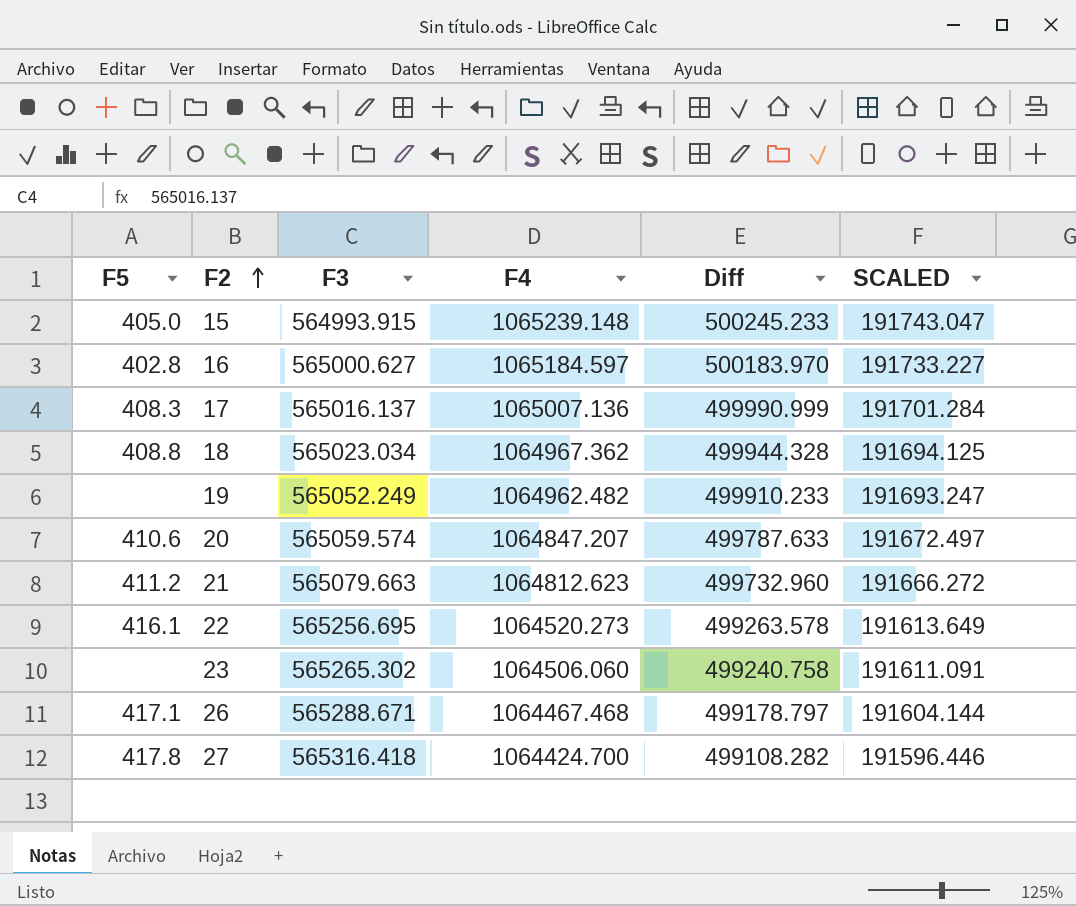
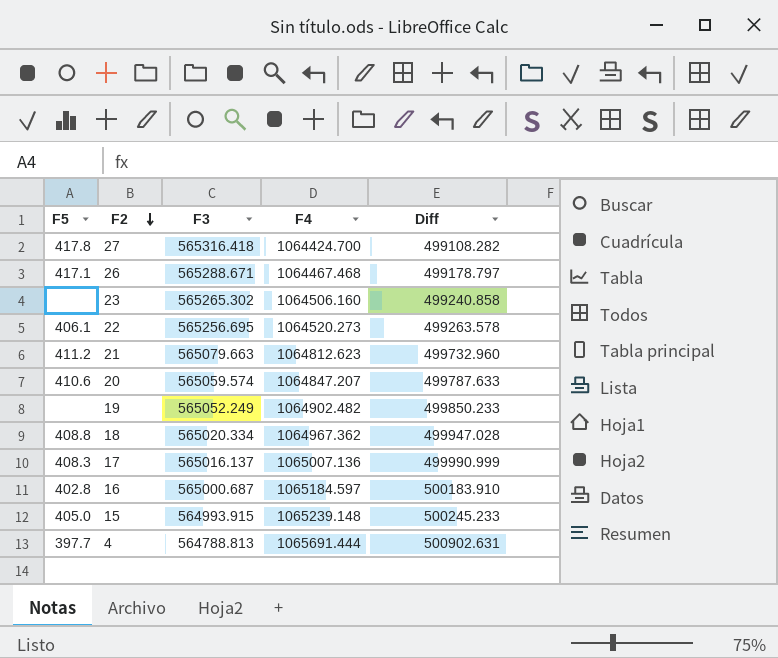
row order: F2 ascending -> F2 descending
column SCALED | formula: [F4] * 0.18 -> none
23 | F4: 1064506.060 -> 1064506.160
23 | Diff: 499240.758 -> 499240.858
22 | F5: 416.1 -> 406.1
19 | F4: 1064962.482 -> 1064902.482
19 | Diff: 499910.233 -> 499850.233
18 | F3: 565023.034 -> 565020.334
18 | Diff: 499944.328 -> 499947.028
16 | F3: 565000.627 -> 565000.687
16 | Diff: 500183.970 -> 500183.910
row 4: none -> 397.7 | 564788.813 | 1065691.444 | 500902.631

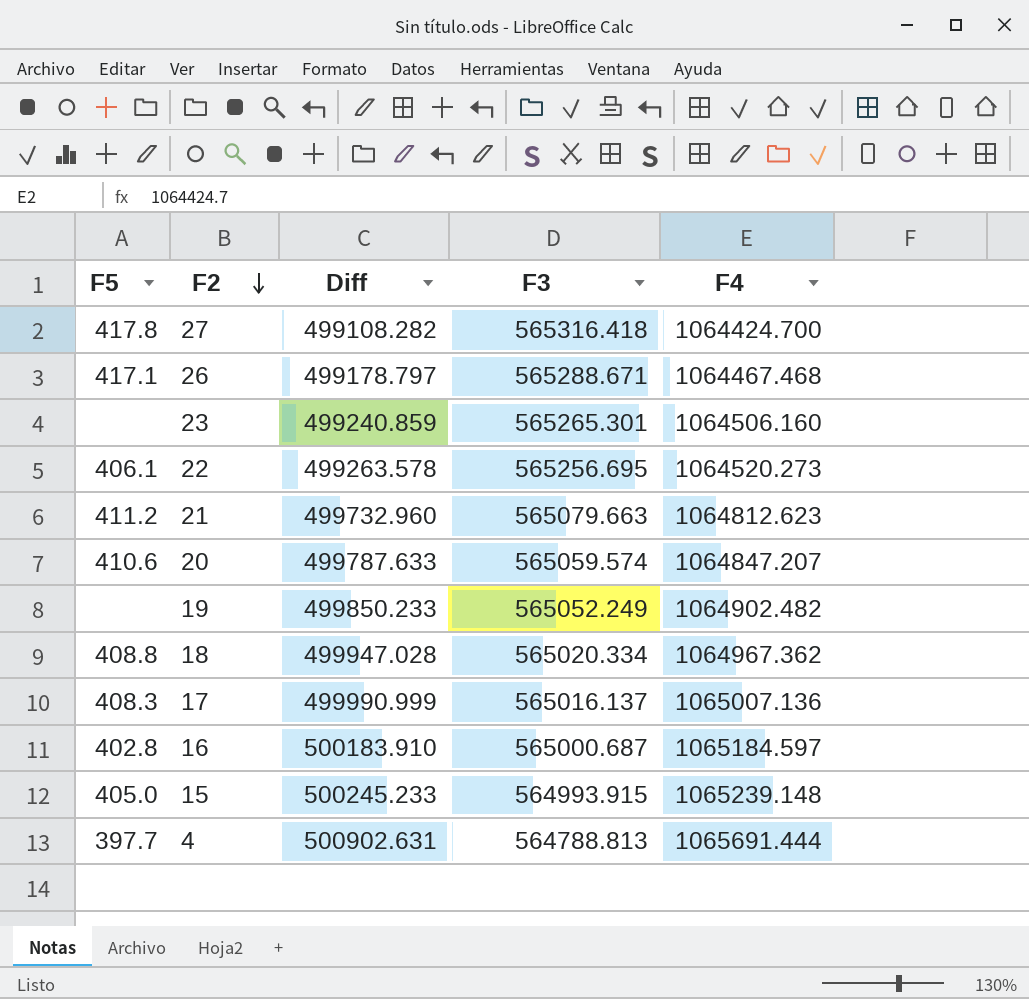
column Diff | position: 5 -> 3
23 | Diff: 499240.858 -> 499240.859
23 | F3: 565265.302 -> 565265.301

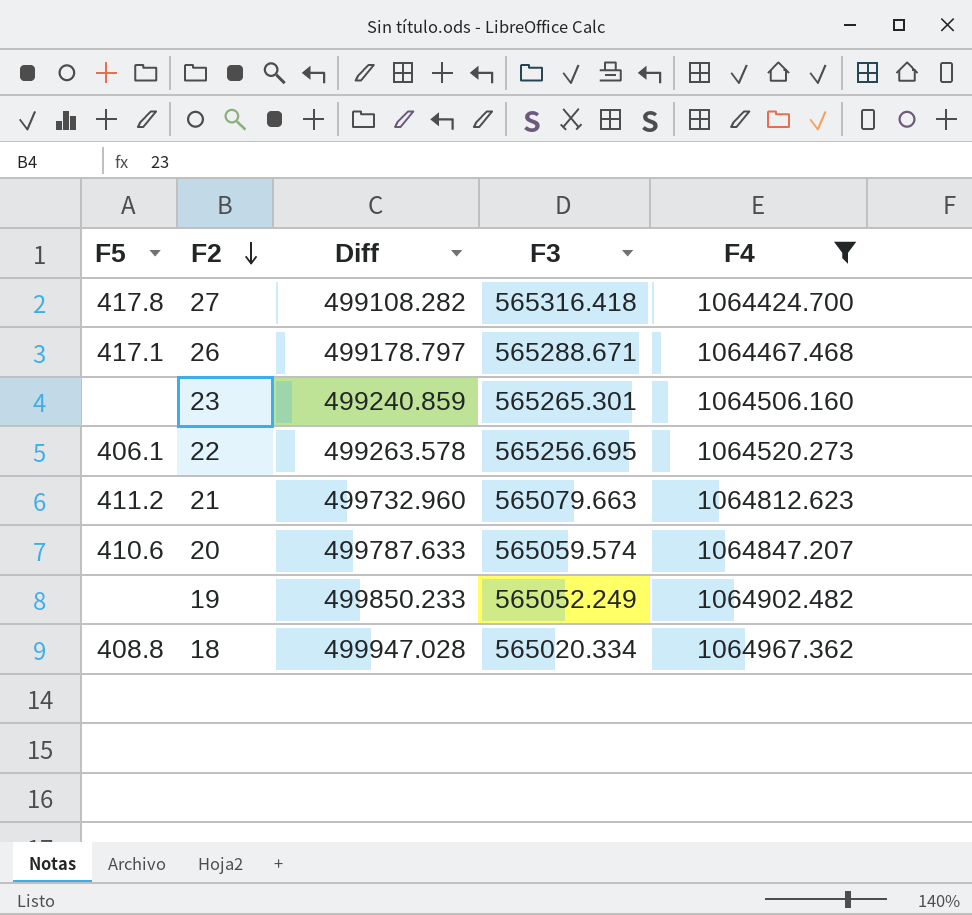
filter: none -> F4 <= 1064967.362

